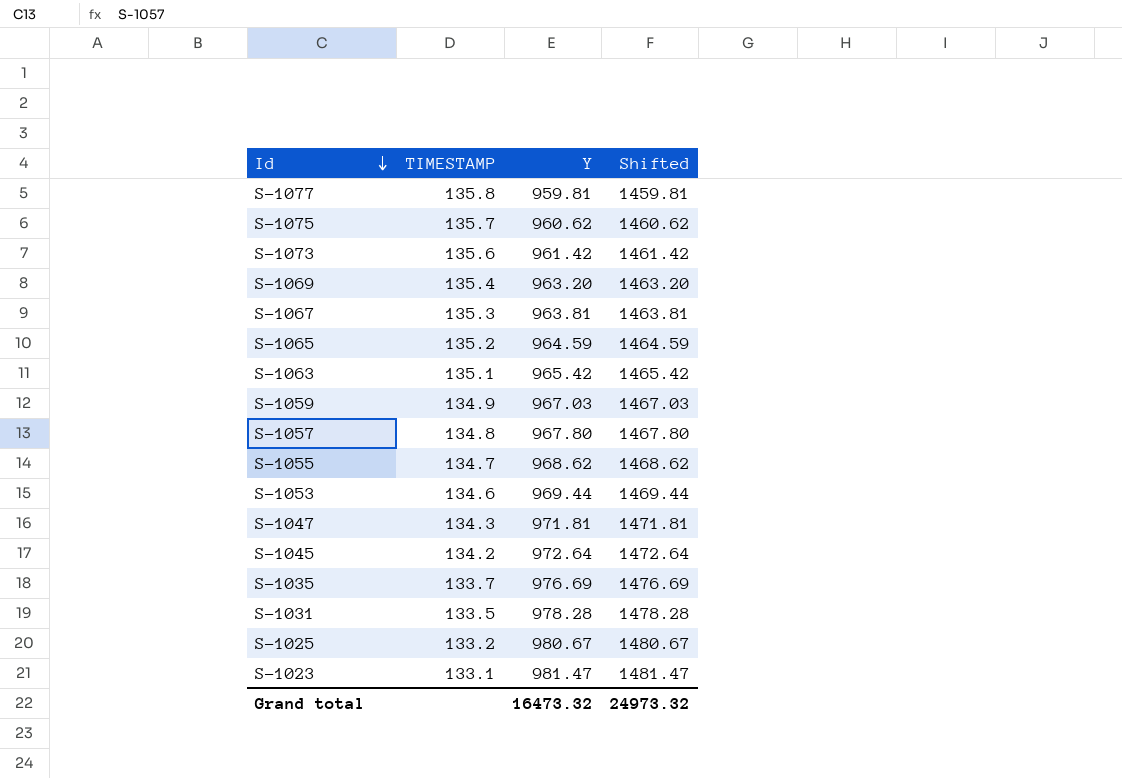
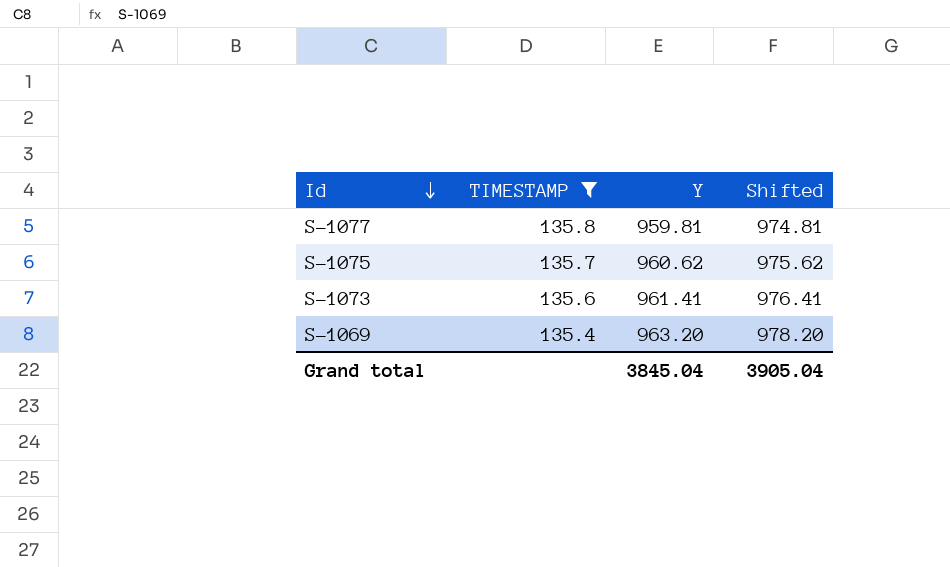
filter: none -> TIMESTAMP >= 135.4
column Shifted | formula: [Y] + 500 -> [Y] + 15
S-1073 | Y: 961.42 -> 961.41
Grand total | Y: 16473.32 -> 3845.04
Grand total | Shifted: 24973.32 -> 3905.04

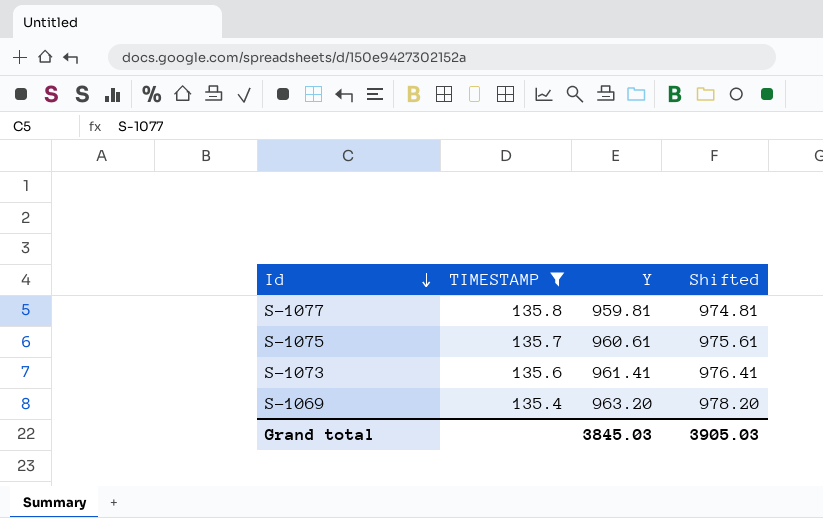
S-1075 | Y: 960.62 -> 960.61
S-1075 | Shifted: 975.62 -> 975.61
Grand total | Y: 3845.04 -> 3845.03
Grand total | Shifted: 3905.04 -> 3905.03

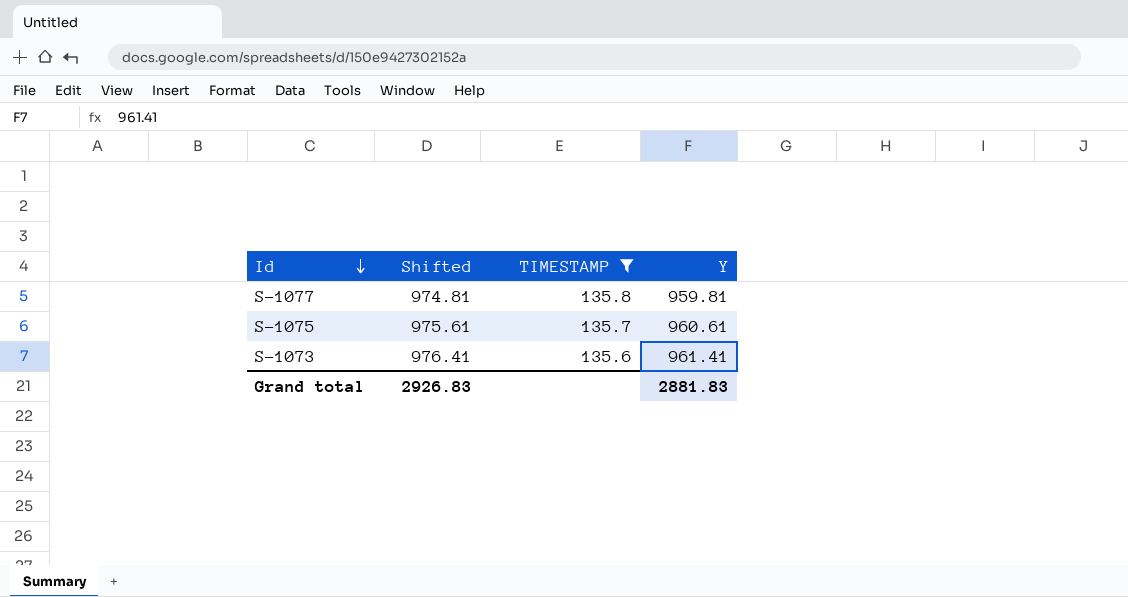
column Shifted | position: 4 -> 2
row S-1069: 135.4 | 963.20 | 978.20 -> none
Grand total | Shifted: 3905.03 -> 2926.83
Grand total | Y: 3845.03 -> 2881.83

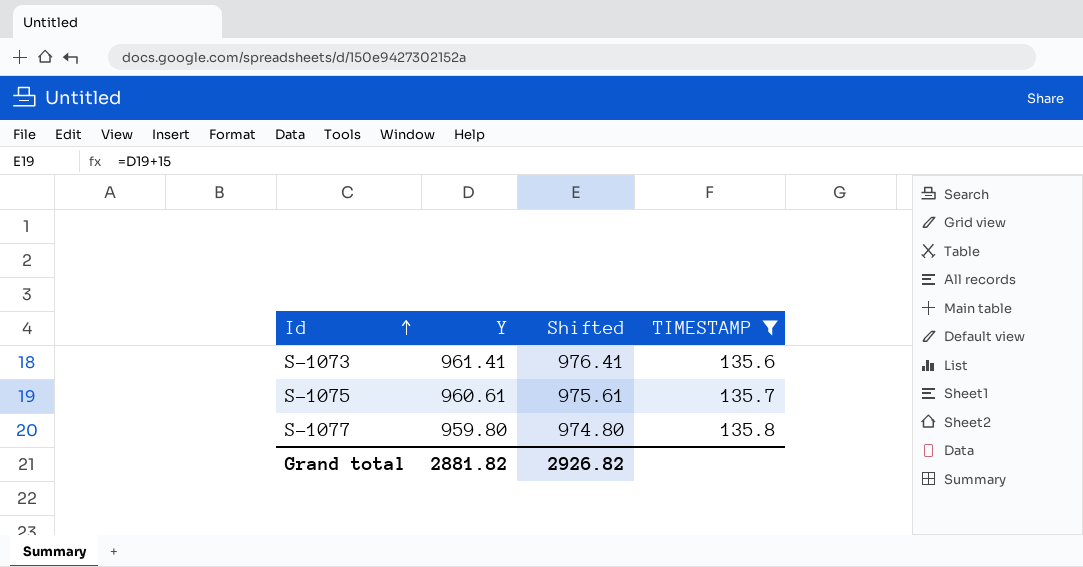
row order: Id descending -> Id ascending
column Y | position: 4 -> 2
S-1077 | Y: 959.81 -> 959.80
S-1077 | Shifted: 974.81 -> 974.80
Grand total | Y: 2881.83 -> 2881.82
Grand total | Shifted: 2926.83 -> 2926.82

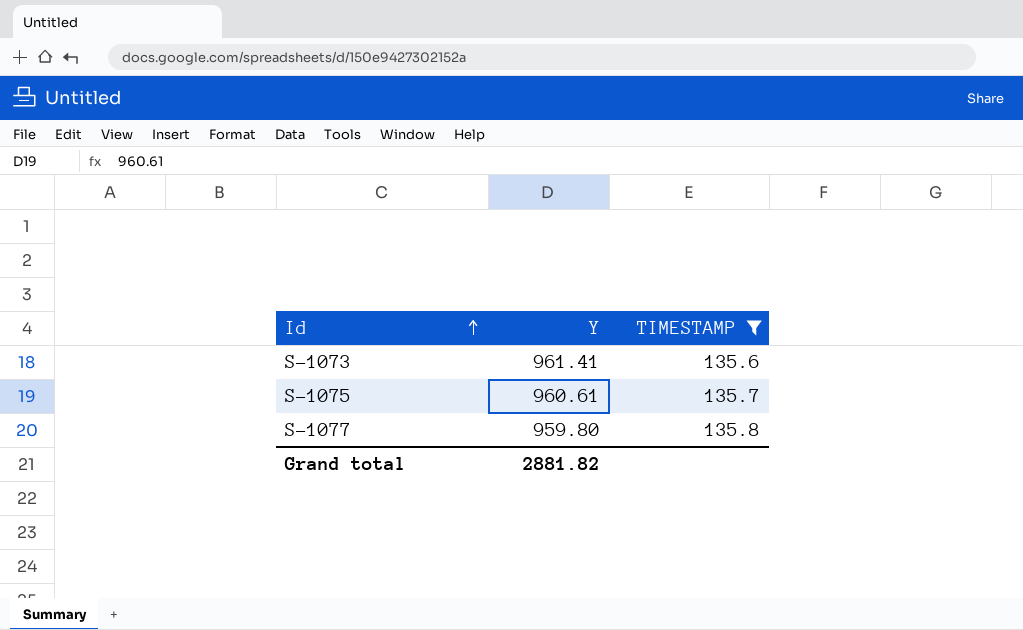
column Shifted | formula: [Y] + 15 -> none

